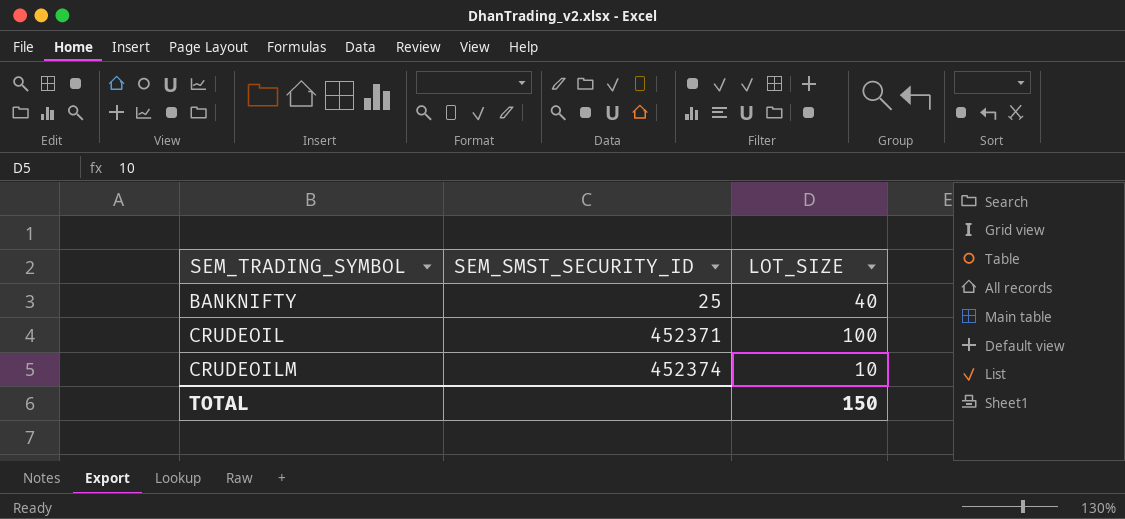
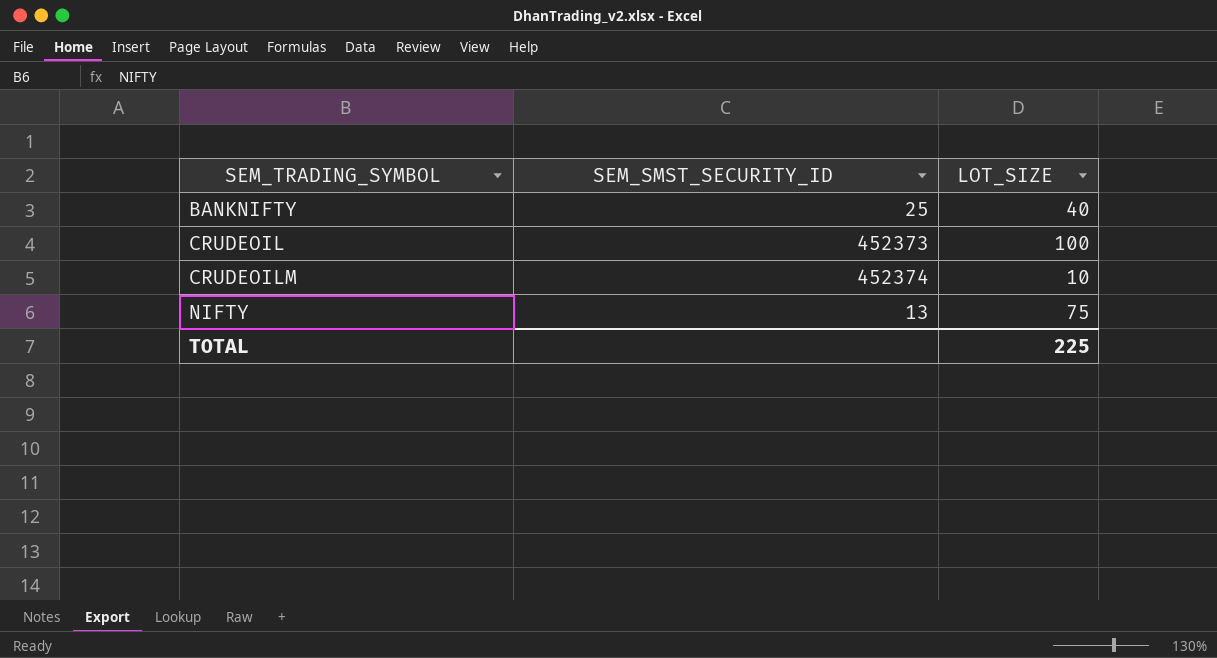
CRUDEOIL | SEM_SMST_SECURITY_ID: 452371 -> 452373
row NIFTY: none -> 13 | 75
TOTAL | LOT_SIZE: 150 -> 225

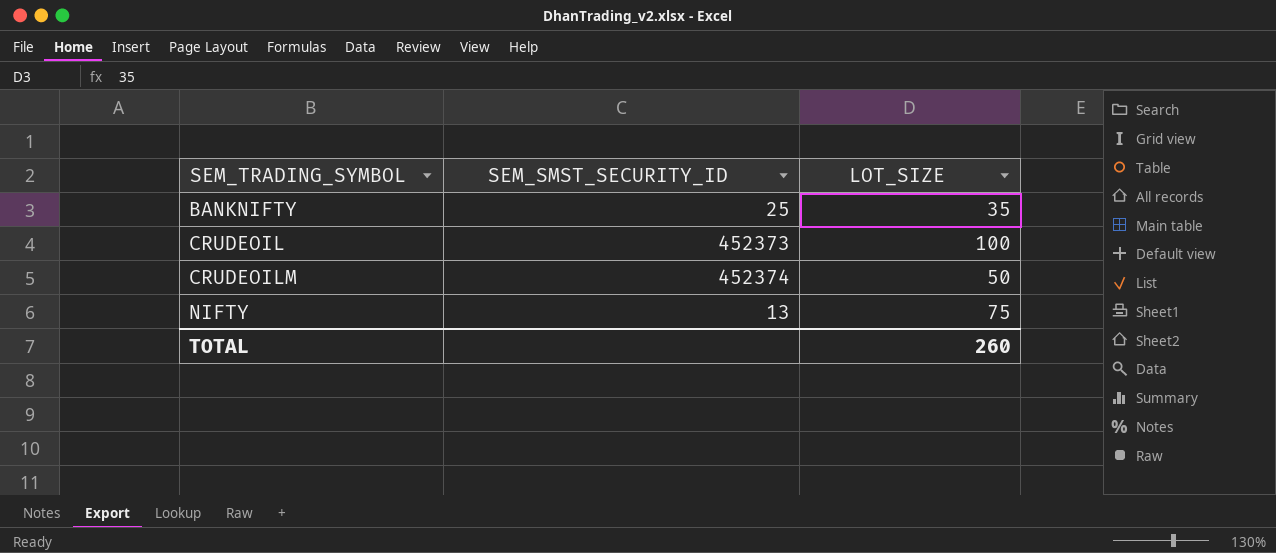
BANKNIFTY | LOT_SIZE: 40 -> 35
CRUDEOILM | LOT_SIZE: 10 -> 50
TOTAL | LOT_SIZE: 225 -> 260

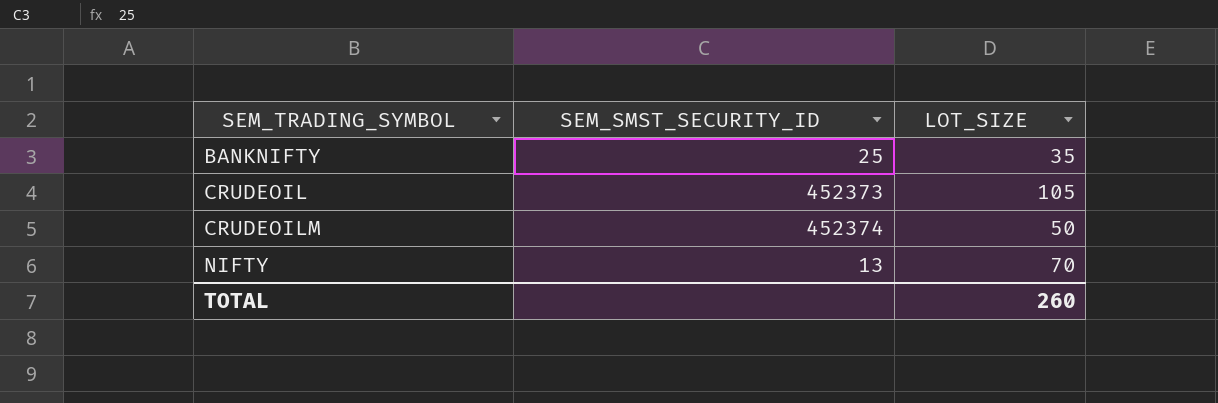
CRUDEOIL | LOT_SIZE: 100 -> 105
NIFTY | LOT_SIZE: 75 -> 70

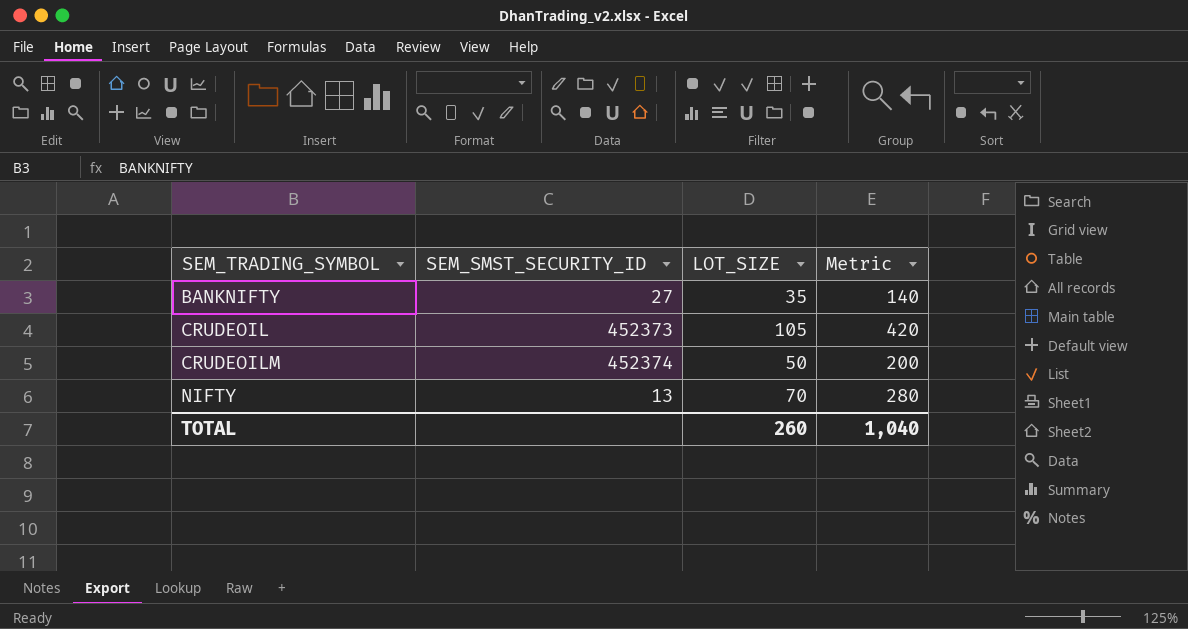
column Metric | formula: none -> [LOT_SIZE] * 4
BANKNIFTY | SEM_SMST_SECURITY_ID: 25 -> 27

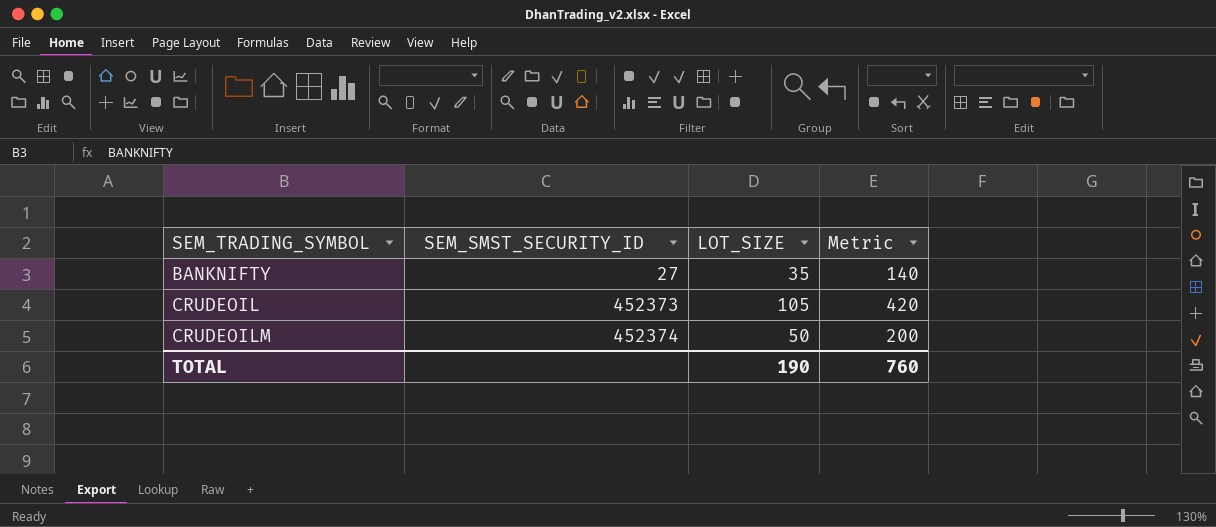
row NIFTY: 13 | 70 | 280 -> none
TOTAL | LOT_SIZE: 260 -> 190
TOTAL | Metric: 1,040 -> 760

